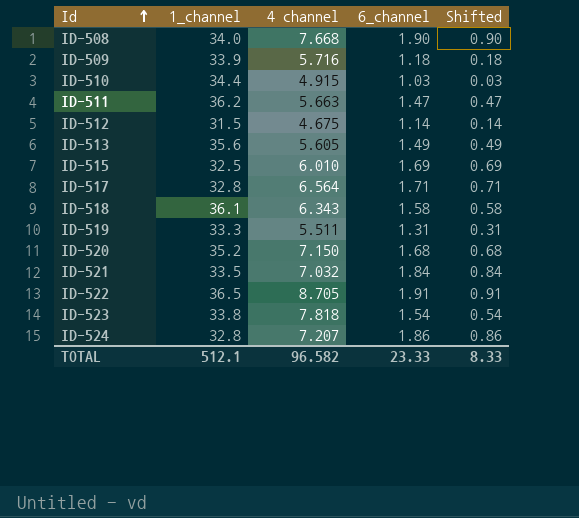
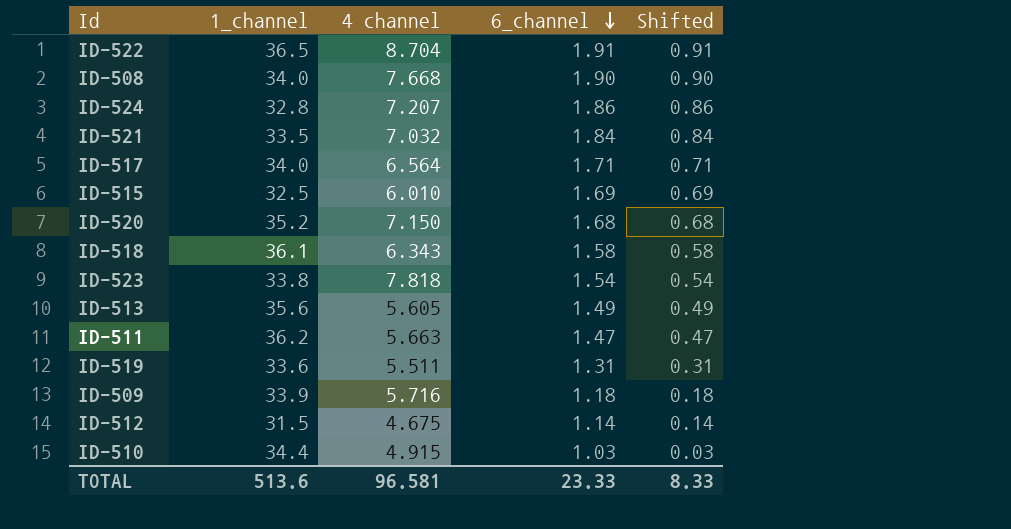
row order: Id ascending -> 6_channel descending
ID-522 | 4 channel: 8.705 -> 8.704
ID-517 | 1_channel: 32.8 -> 34.0
ID-519 | 1_channel: 33.3 -> 33.6
TOTAL | 1_channel: 512.1 -> 513.6
TOTAL | 4 channel: 96.582 -> 96.581

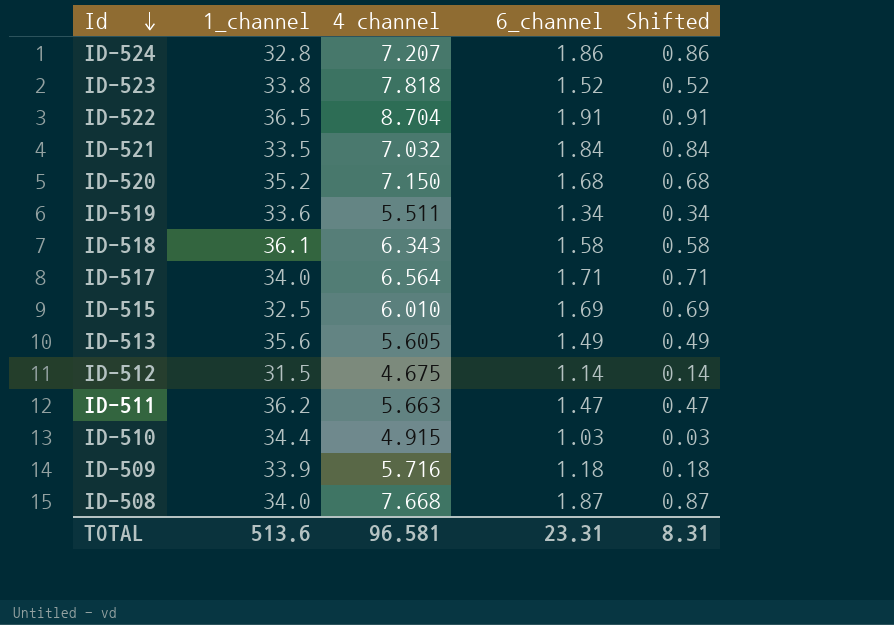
row order: 6_channel descending -> Id descending
ID-523 | 6_channel: 1.54 -> 1.52
ID-523 | Shifted: 0.54 -> 0.52
ID-519 | 6_channel: 1.31 -> 1.34
ID-519 | Shifted: 0.31 -> 0.34
ID-508 | 6_channel: 1.90 -> 1.87
ID-508 | Shifted: 0.90 -> 0.87
TOTAL | 6_channel: 23.33 -> 23.31
TOTAL | Shifted: 8.33 -> 8.31

